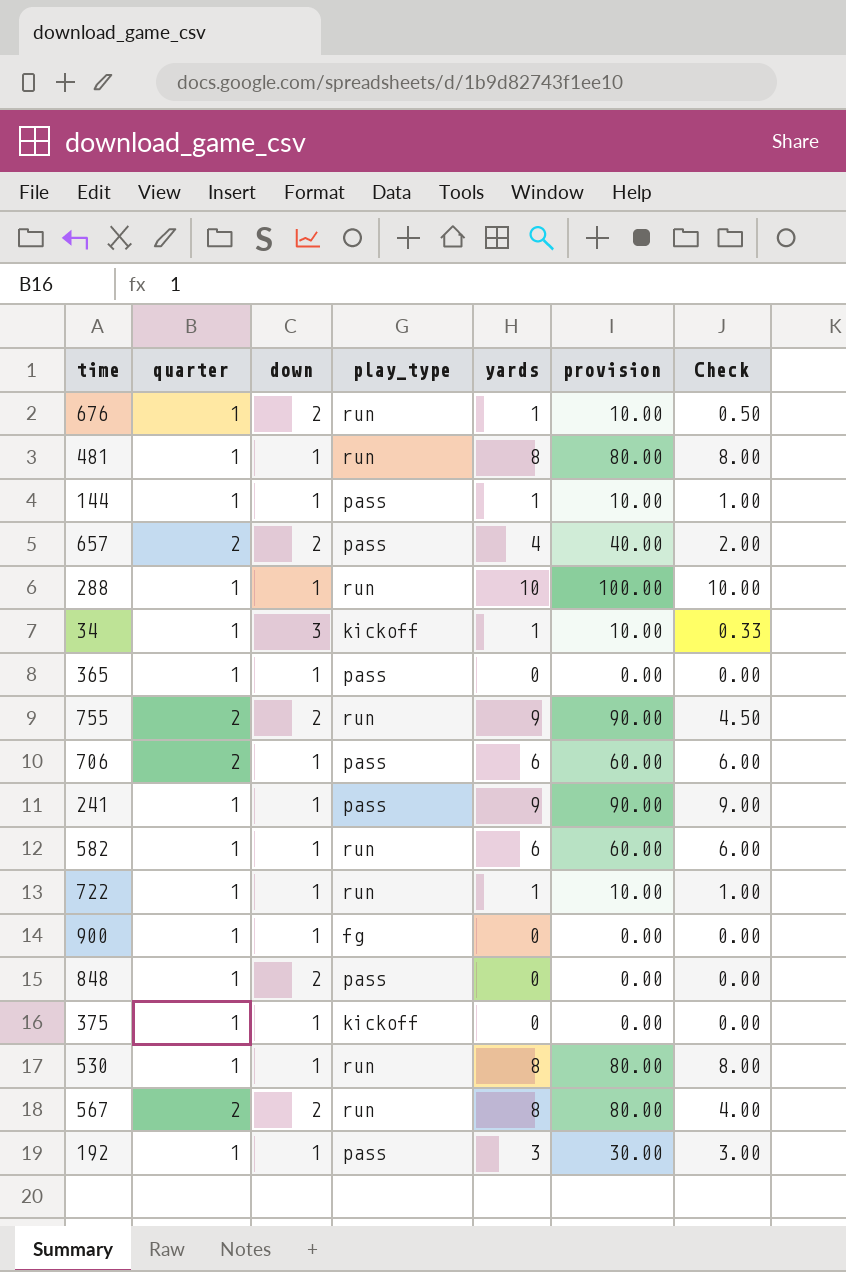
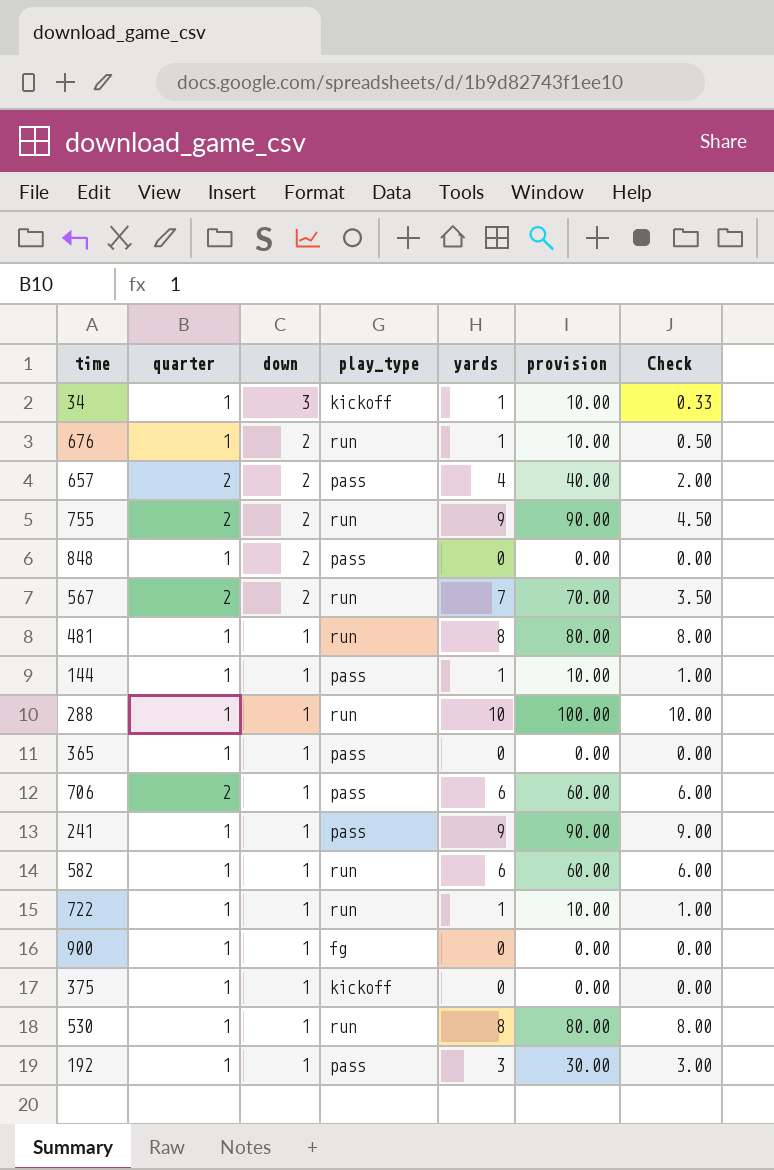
row order: none -> down descending
567 | yards: 8 -> 7
567 | provision: 80.00 -> 70.00
567 | Check: 4.00 -> 3.50

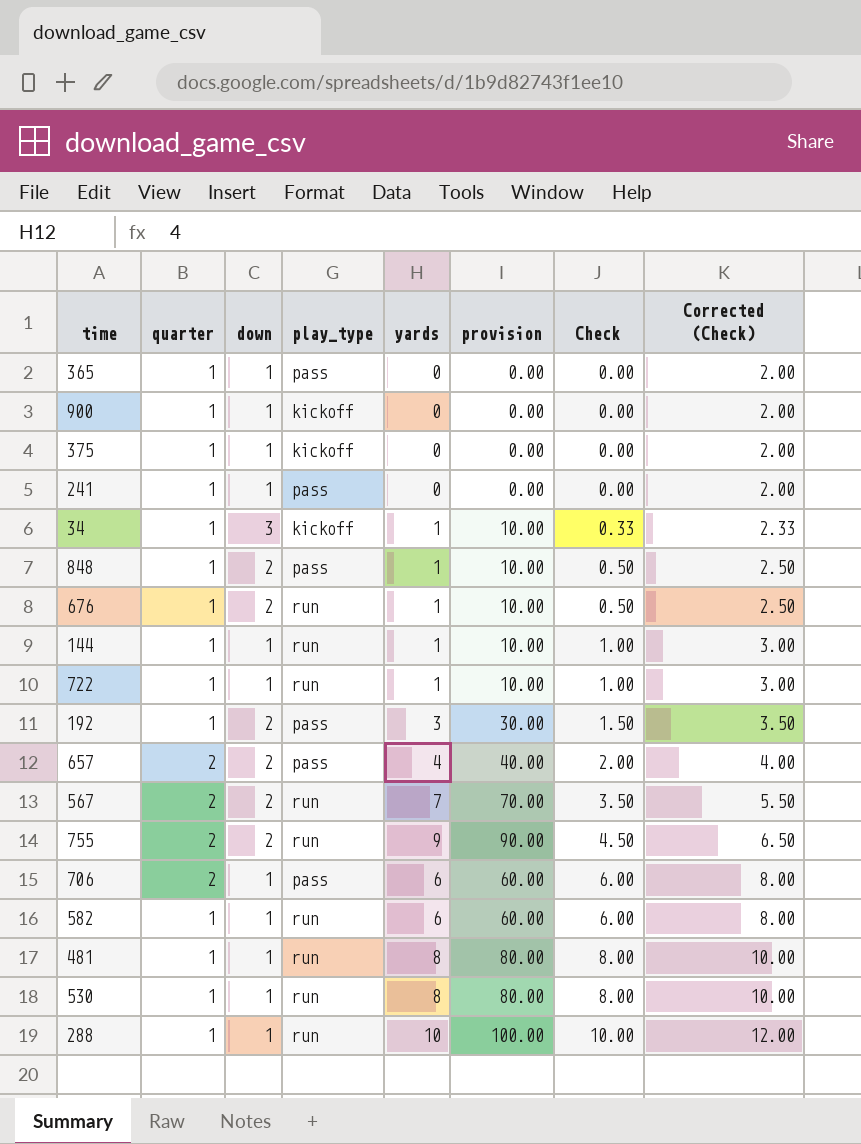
row order: down descending -> Check ascending
column Corrected (Check) | formula: none -> [Check] + 2
900 | play_type: fg -> kickoff
241 | yards: 9 -> 0
241 | provision: 90.00 -> 0.00
241 | Check: 9.00 -> 0.00
848 | yards: 0 -> 1
848 | provision: 0.00 -> 10.00
848 | Check: 0.00 -> 0.50
144 | play_type: pass -> run
192 | down: 1 -> 2
192 | Check: 3.00 -> 1.50

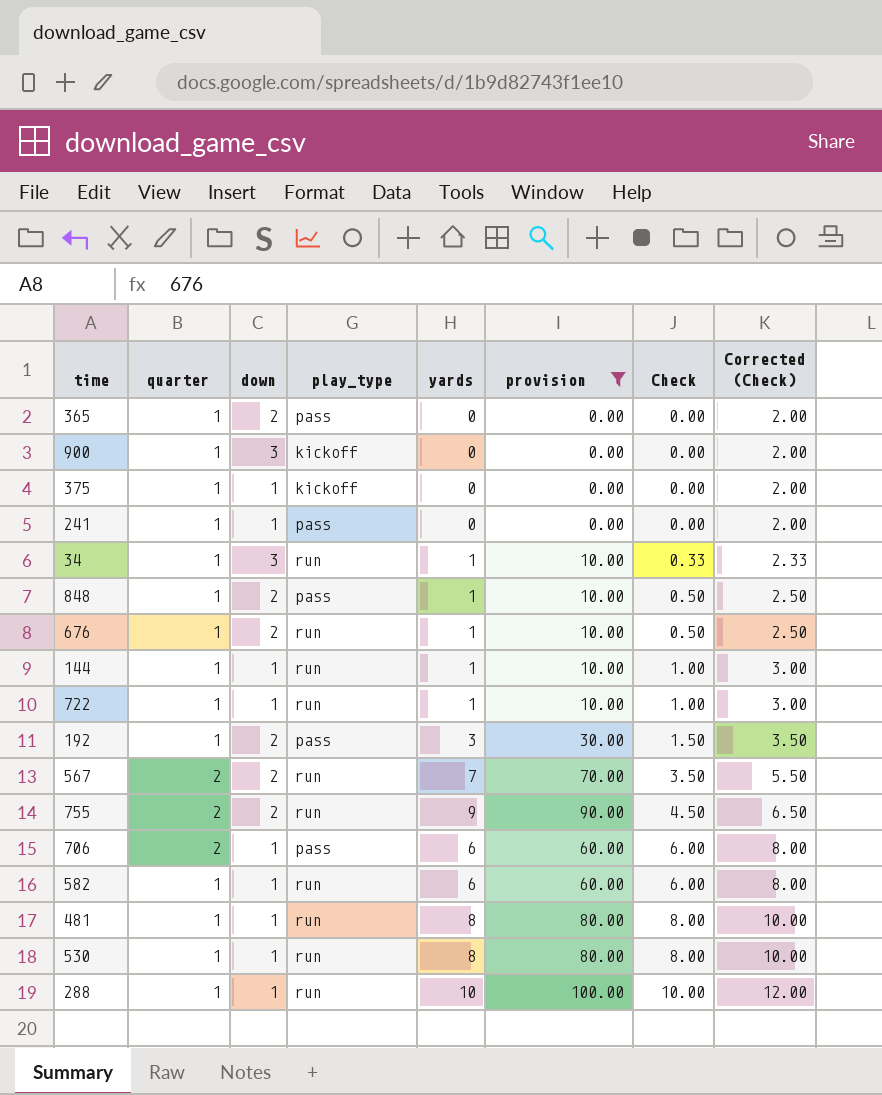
filter: none -> provision != 40.00
365 | down: 1 -> 2
900 | down: 1 -> 3
34 | play_type: kickoff -> run

